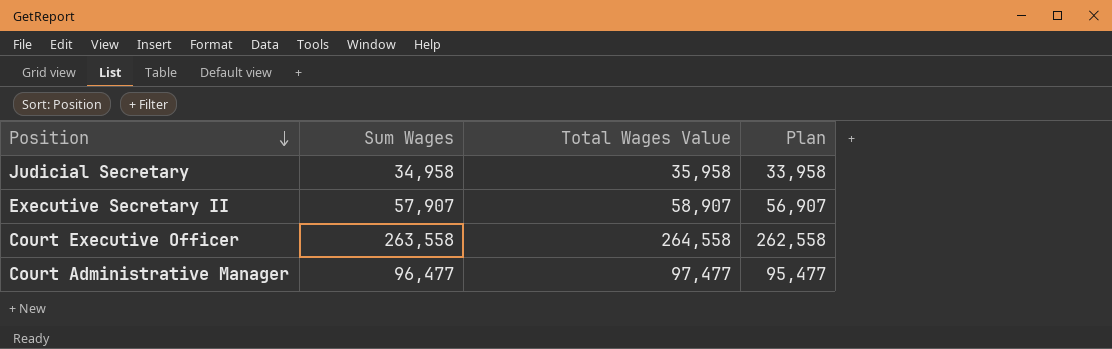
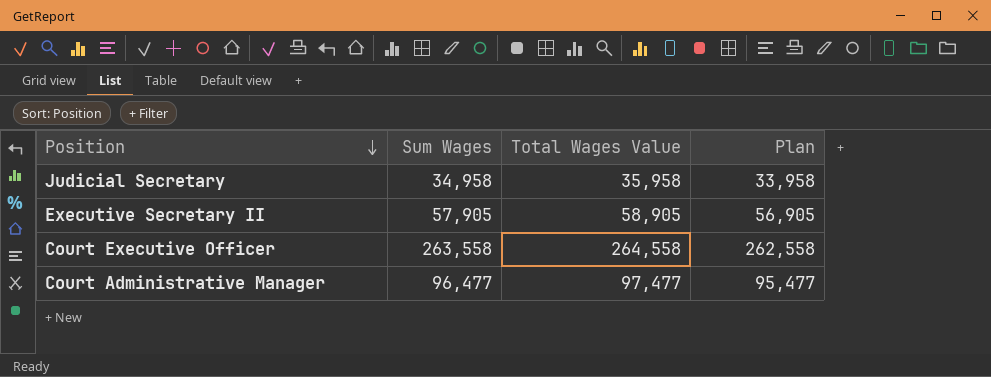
Executive Secretary II | Sum Wages: 57,907 -> 57,905
Executive Secretary II | Total Wages Value: 58,907 -> 58,905
Executive Secretary II | Plan: 56,907 -> 56,905

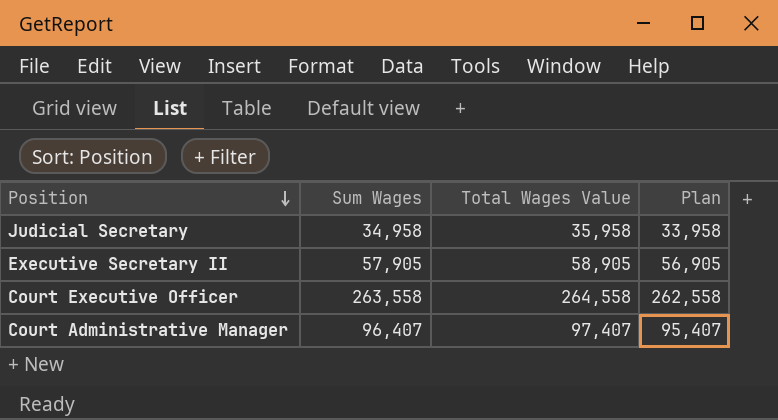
Court Administrative Manager | Sum Wages: 96,477 -> 96,407
Court Administrative Manager | Total Wages Value: 97,477 -> 97,407
Court Administrative Manager | Plan: 95,477 -> 95,407

